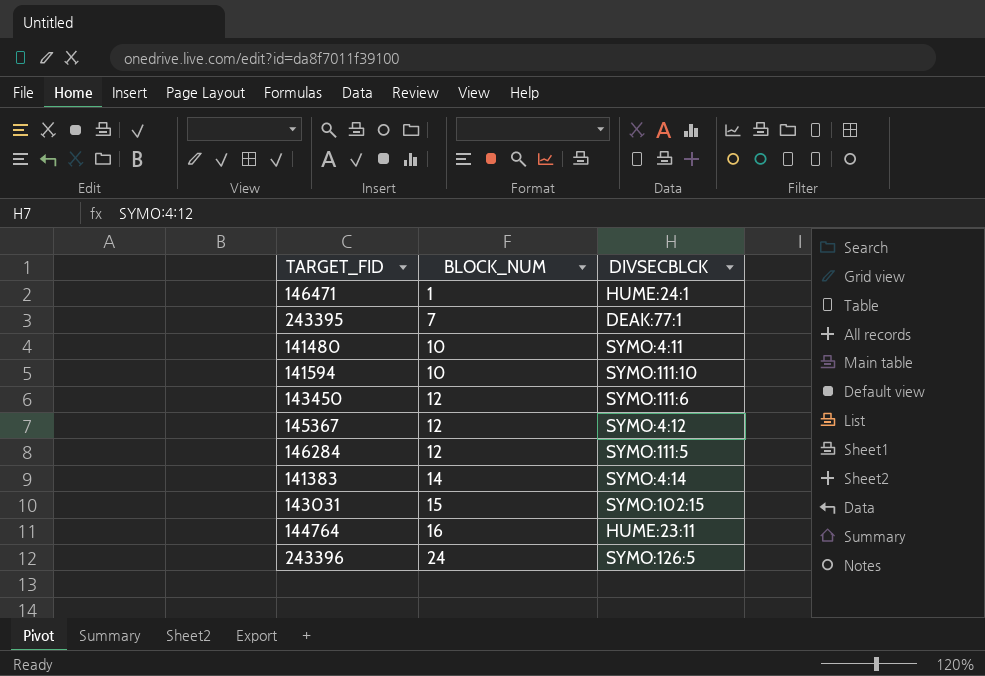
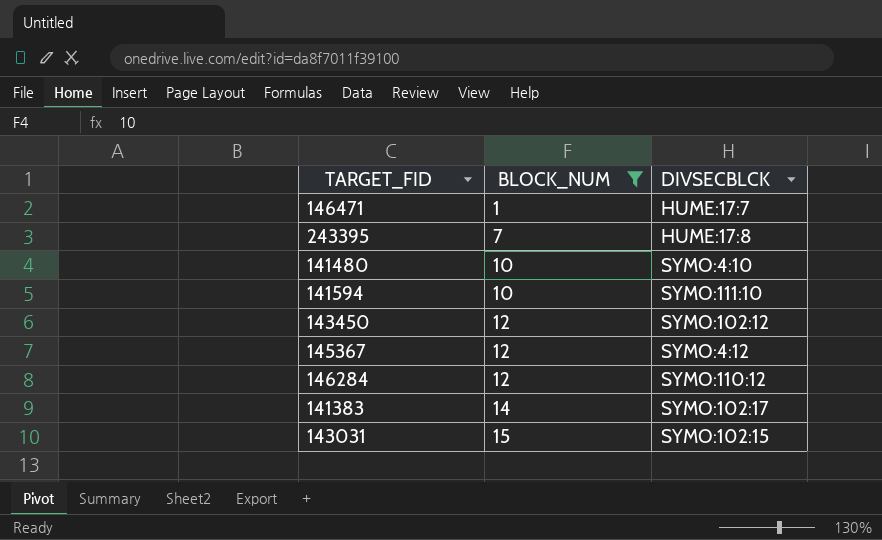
filter: none -> BLOCK_NUM <= 15
146471 | DIVSECBLCK: HUME:24:1 -> HUME:17:7
243395 | DIVSECBLCK: DEAK:77:1 -> HUME:17:8
141480 | DIVSECBLCK: SYMO:4:11 -> SYMO:4:10
143450 | DIVSECBLCK: SYMO:111:6 -> SYMO:102:12
146284 | DIVSECBLCK: SYMO:111:5 -> SYMO:110:12
141383 | DIVSECBLCK: SYMO:4:14 -> SYMO:102:17

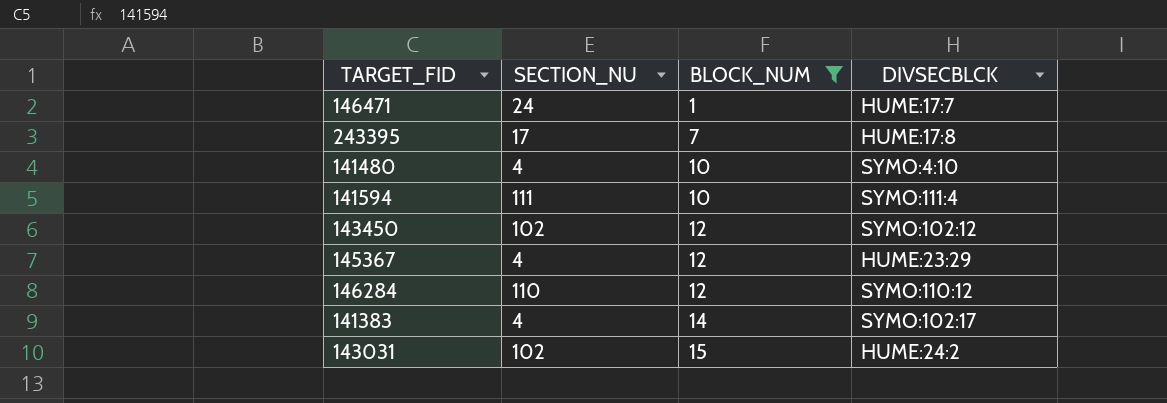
column SECTION_NU | position: none -> 2
141594 | DIVSECBLCK: SYMO:111:10 -> SYMO:111:4
145367 | DIVSECBLCK: SYMO:4:12 -> HUME:23:29
143031 | DIVSECBLCK: SYMO:102:15 -> HUME:24:2

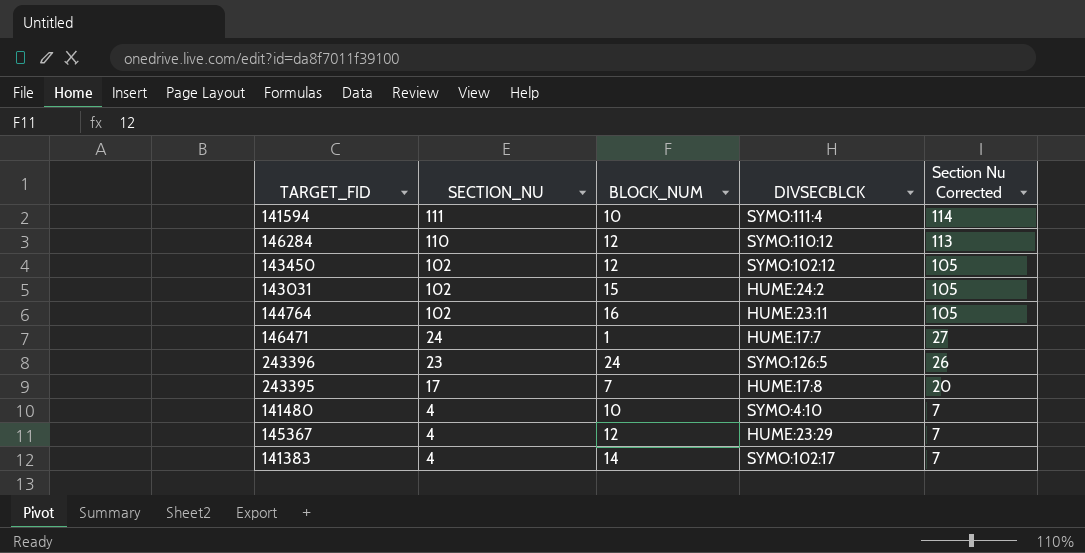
filter: BLOCK_NUM <= 15 -> none
row order: BLOCK_NUM ascending -> SECTION_NU descending
column Section Nu Corrected | formula: none -> [SECTION_NU] + 3

